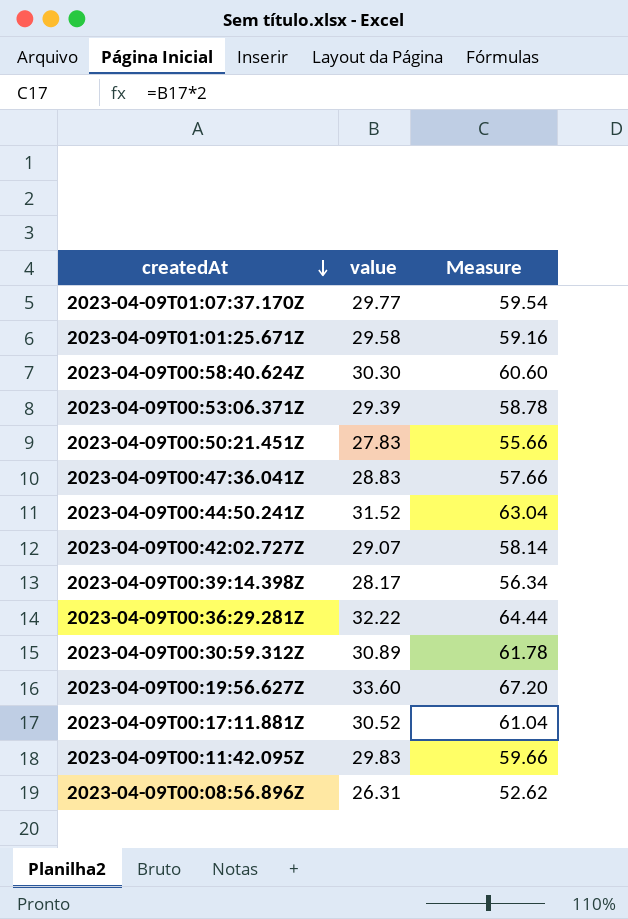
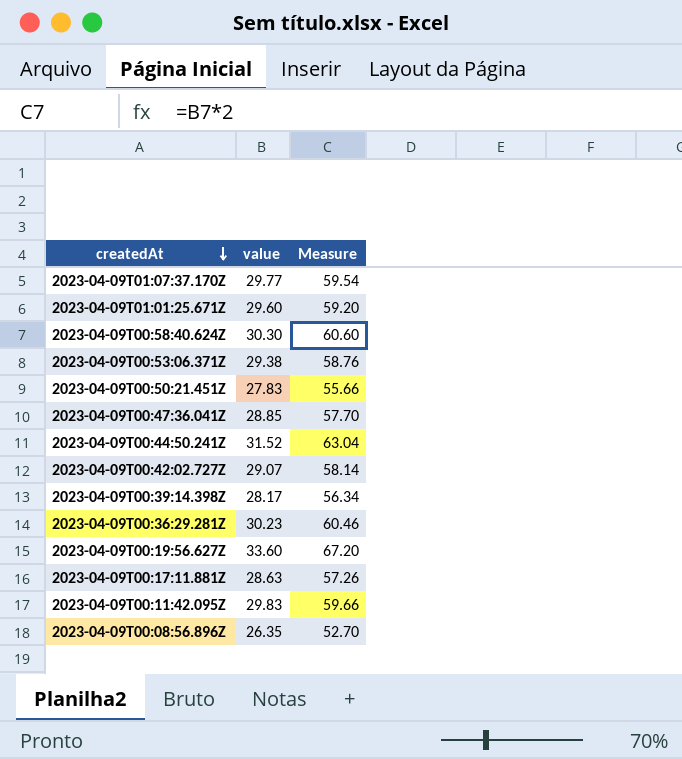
row 2023-04-09T00:30:59.312Z: 30.89 | 61.78 -> none
2023-04-09T01:01:25.671Z | value: 29.58 -> 29.60
2023-04-09T01:01:25.671Z | Measure: 59.16 -> 59.20
2023-04-09T00:53:06.371Z | value: 29.39 -> 29.38
2023-04-09T00:53:06.371Z | Measure: 58.78 -> 58.76
2023-04-09T00:47:36.041Z | value: 28.83 -> 28.85
2023-04-09T00:47:36.041Z | Measure: 57.66 -> 57.70
2023-04-09T00:36:29.281Z | value: 32.22 -> 30.23
2023-04-09T00:36:29.281Z | Measure: 64.44 -> 60.46
2023-04-09T00:17:11.881Z | value: 30.52 -> 28.63
2023-04-09T00:17:11.881Z | Measure: 61.04 -> 57.26
2023-04-09T00:08:56.896Z | value: 26.31 -> 26.35
2023-04-09T00:08:56.896Z | Measure: 52.62 -> 52.70

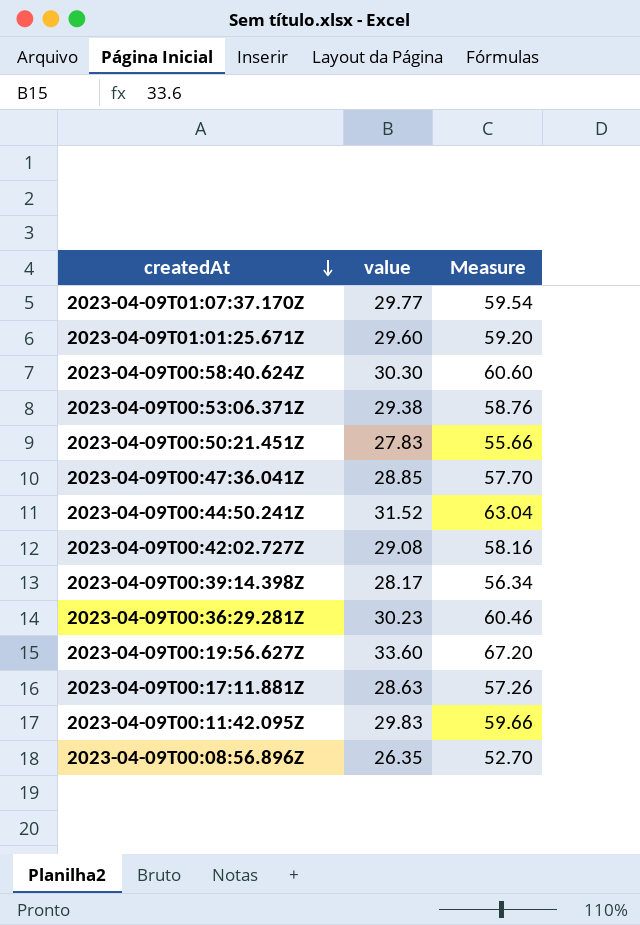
2023-04-09T00:42:02.727Z | value: 29.07 -> 29.08
2023-04-09T00:42:02.727Z | Measure: 58.14 -> 58.16

